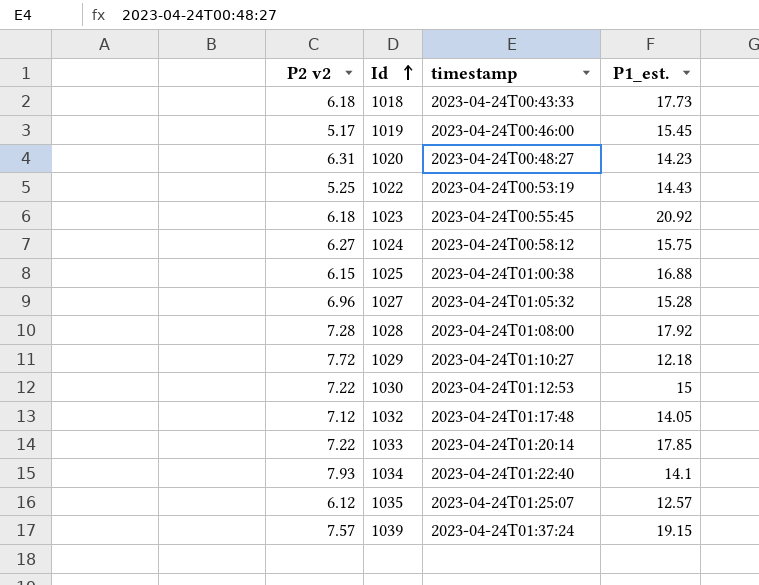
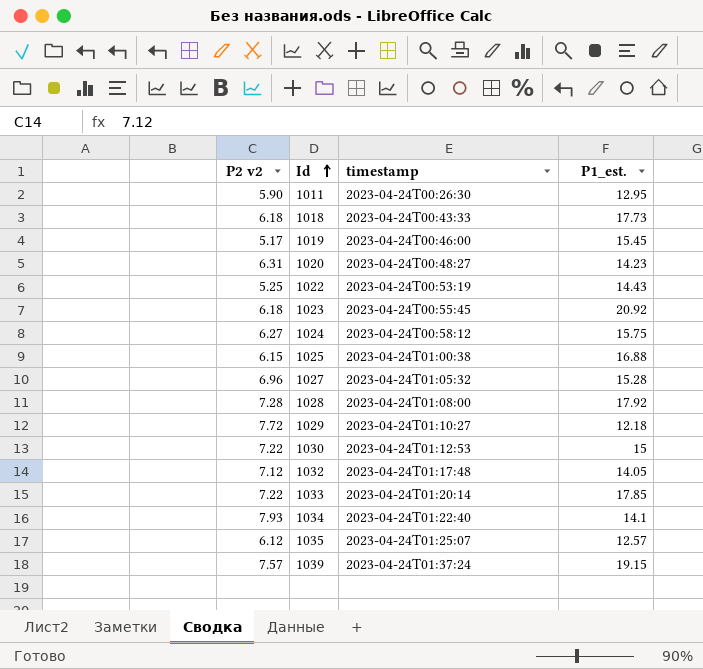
row 1011: none -> 5.90 | 2023-04-24T00:26:30 | 12.95

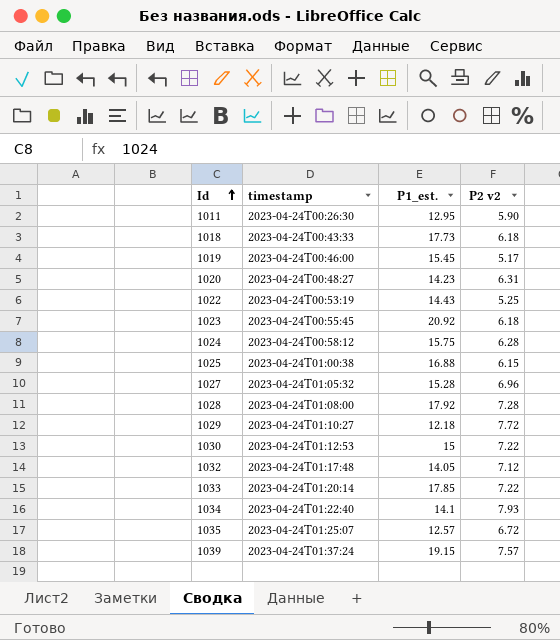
column P2 v2 | position: 1 -> 4
1024 | P2 v2: 6.27 -> 6.28
1035 | P2 v2: 6.12 -> 6.72

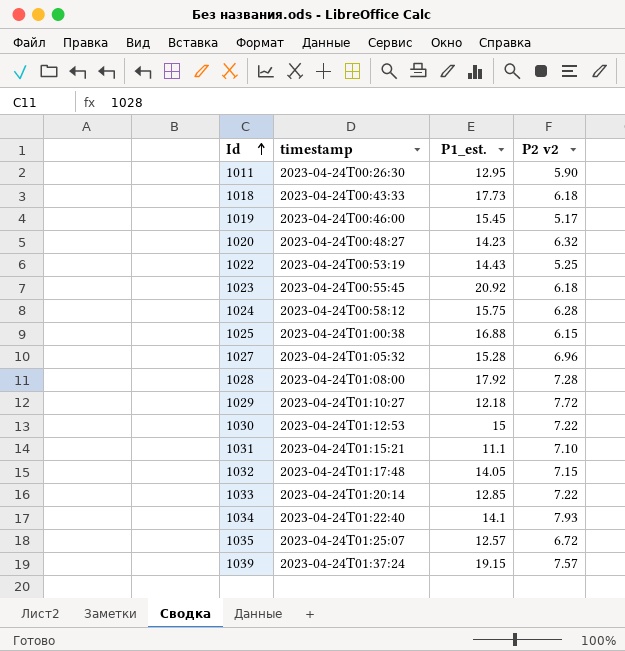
1020 | P2 v2: 6.31 -> 6.32
row 1031: none -> 2023-04-24T01:15:21 | 11.1 | 7.10
1032 | P2 v2: 7.12 -> 7.15
1033 | P1_est.: 17.85 -> 12.85

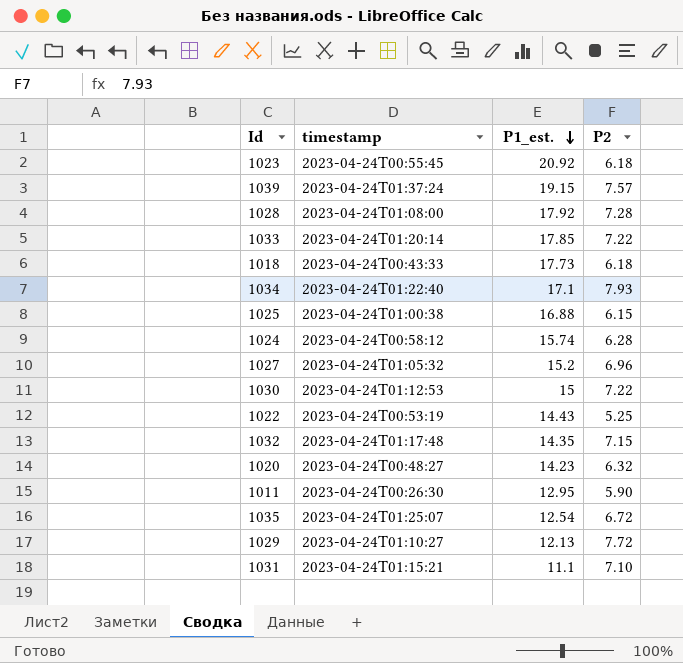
row order: Id ascending -> P1_est. descending
column name: P2 v2 -> P2
row 1019: 2023-04-24T00:46:00 | 15.45 | 5.17 -> none
1033 | P1_est.: 12.85 -> 17.85
1034 | P1_est.: 14.1 -> 17.1
1024 | P1_est.: 15.75 -> 15.74
1027 | P1_est.: 15.28 -> 15.2
1032 | P1_est.: 14.05 -> 14.35
1035 | P1_est.: 12.57 -> 12.54
1029 | P1_est.: 12.18 -> 12.13

